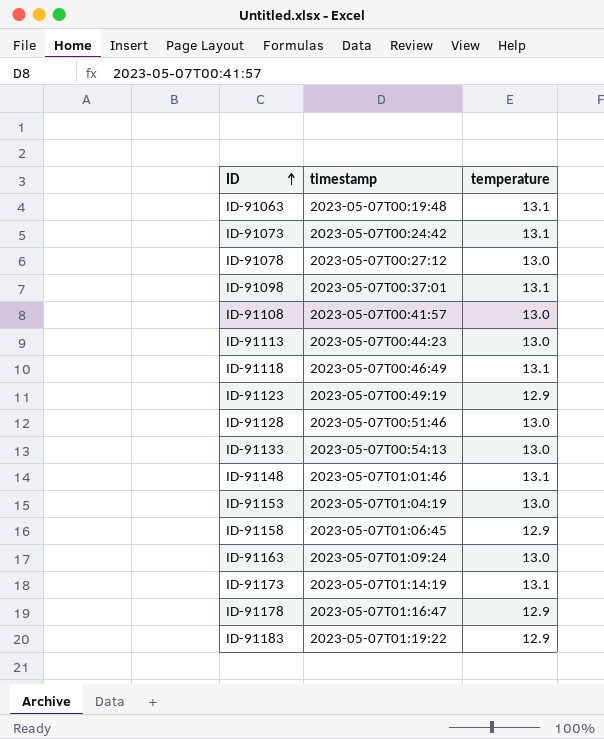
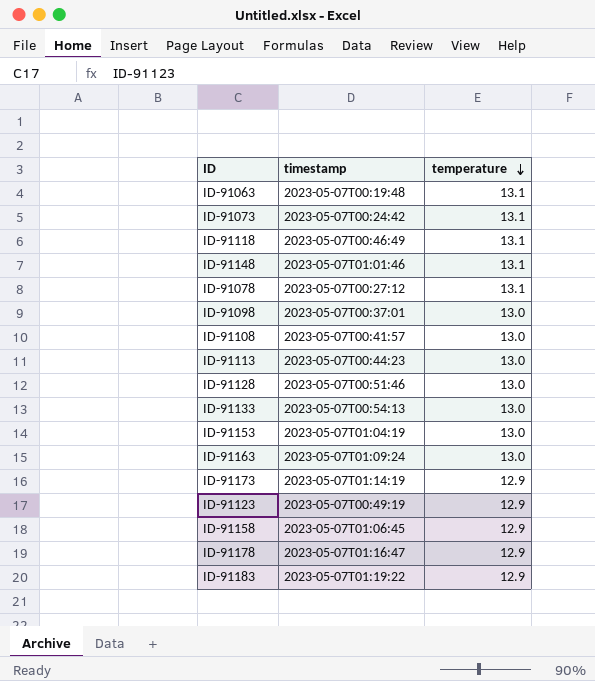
row order: ID ascending -> temperature descending
ID-91078 | temperature: 13.0 -> 13.1
ID-91098 | temperature: 13.1 -> 13.0
ID-91173 | temperature: 13.1 -> 12.9

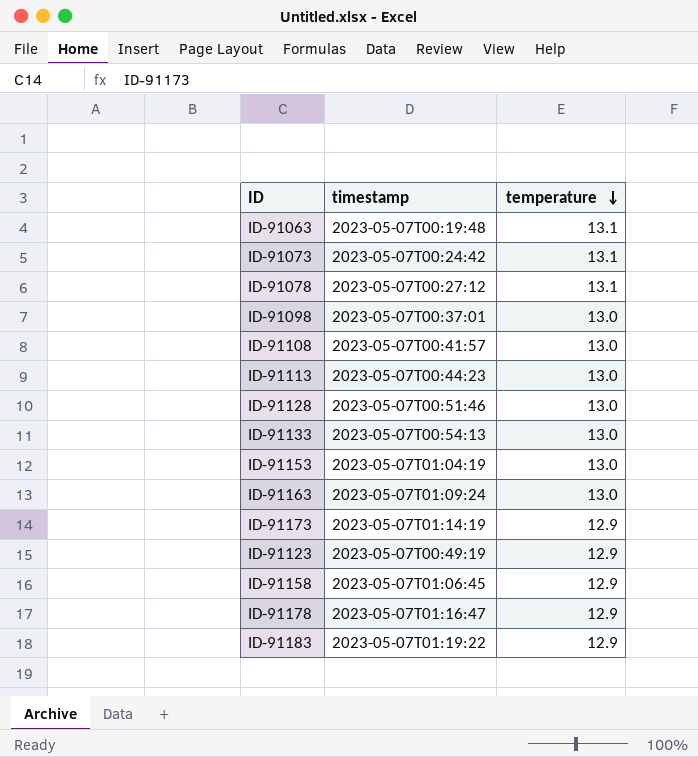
row ID-91118: 2023-05-07T00:46:49 | 13.1 -> none
row ID-91148: 2023-05-07T01:01:46 | 13.1 -> none

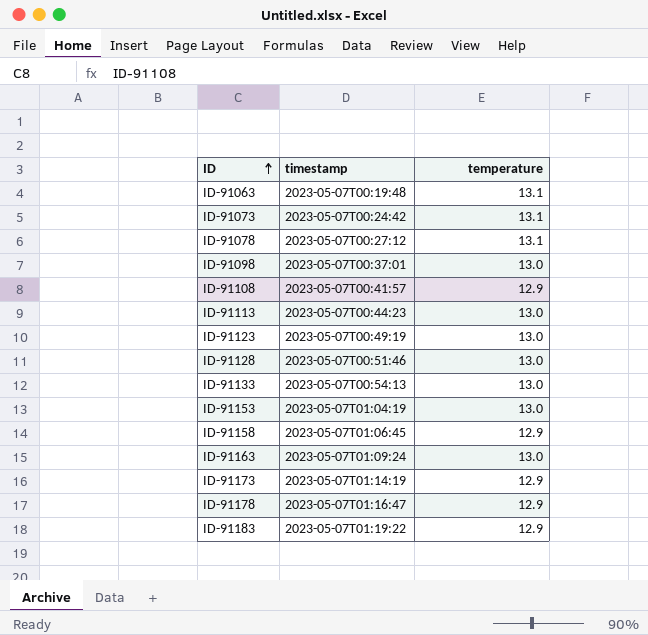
row order: temperature descending -> ID ascending
ID-91108 | temperature: 13.0 -> 12.9
ID-91123 | temperature: 12.9 -> 13.0

